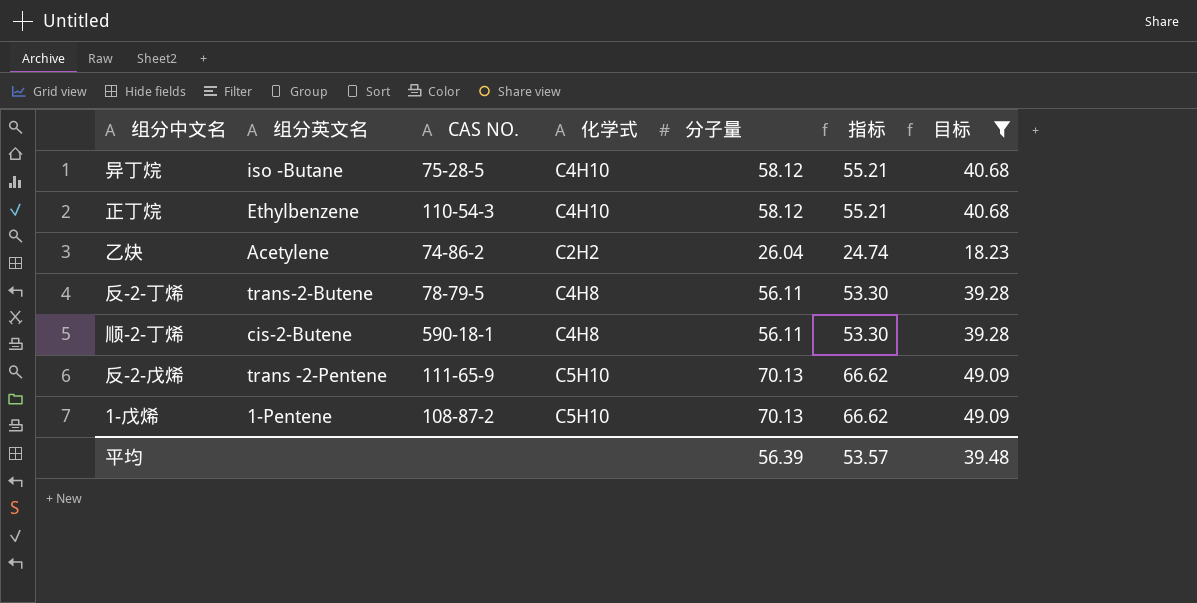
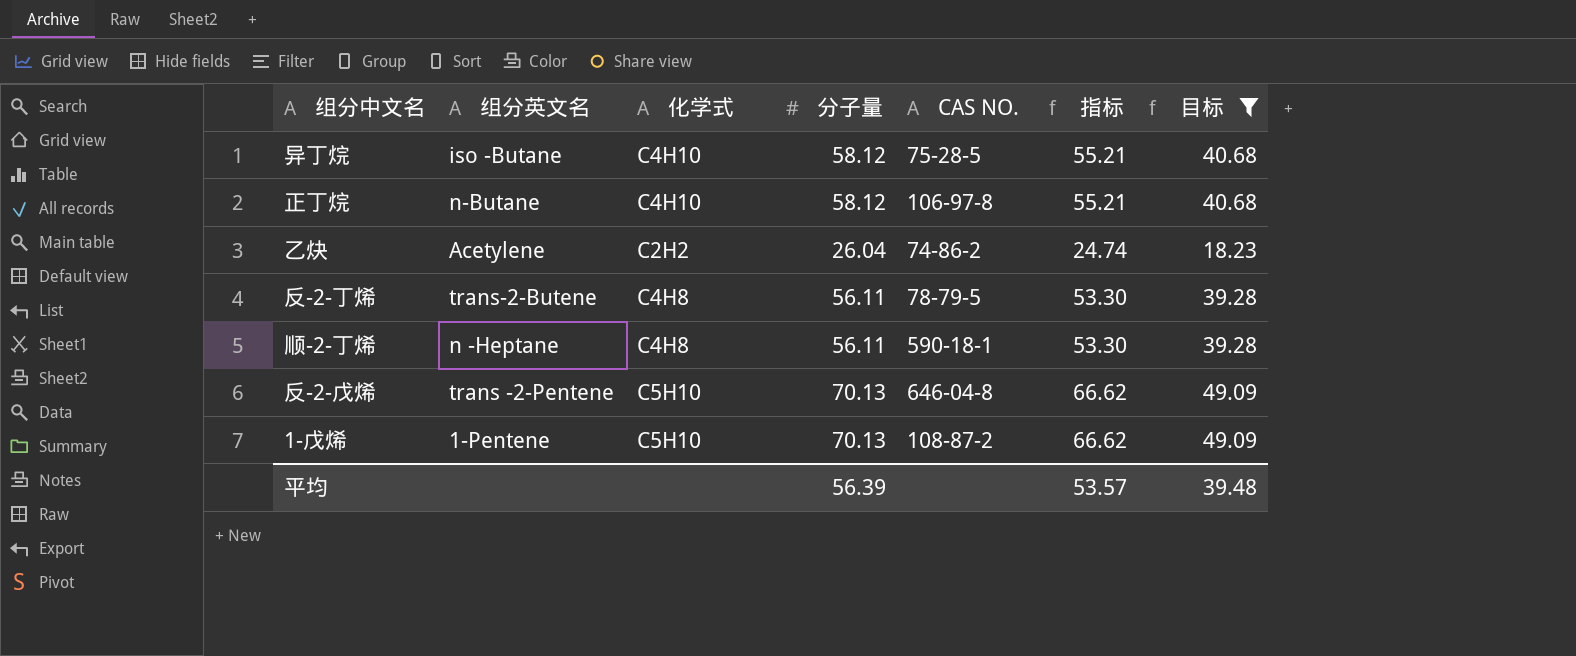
column CAS NO. | position: 3 -> 5
正丁烷 | 组分英文名: Ethylbenzene -> n-Butane
正丁烷 | CAS NO.: 110-54-3 -> 106-97-8
顺-2-丁烯 | 组分英文名: cis-2-Butene -> n -Heptane
反-2-戊烯 | CAS NO.: 111-65-9 -> 646-04-8

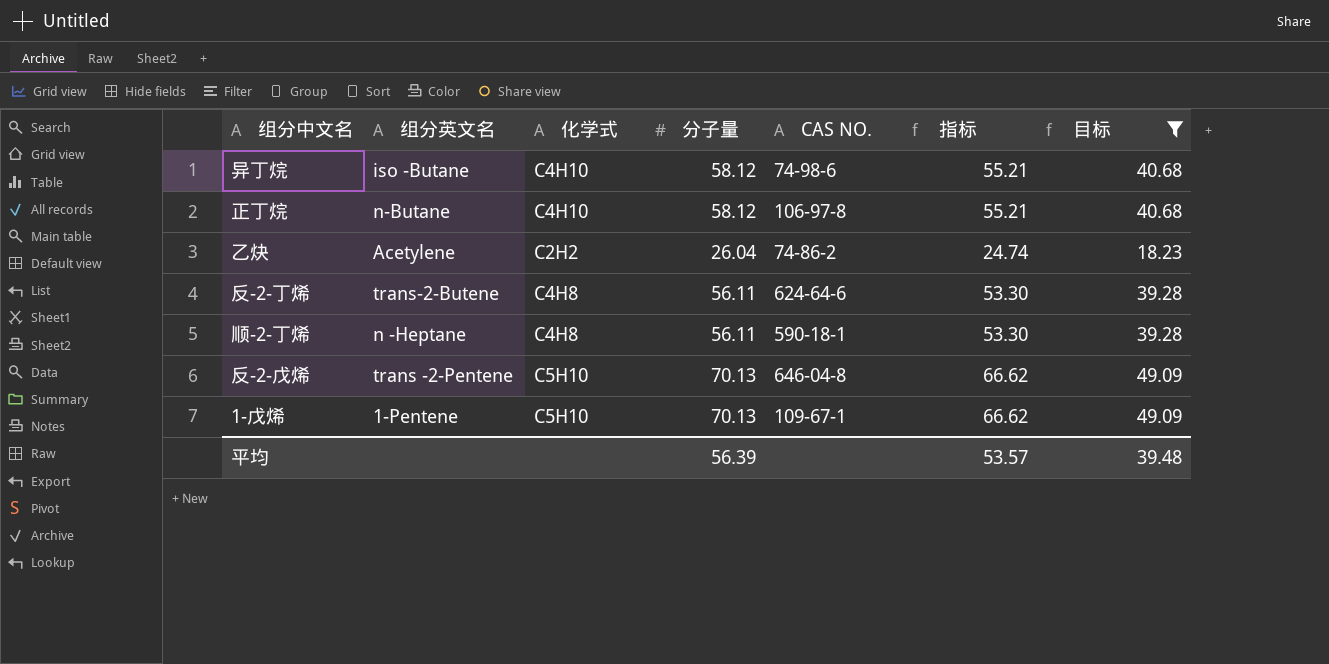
异丁烷 | CAS NO.: 75-28-5 -> 74-98-6
反-2-丁烯 | CAS NO.: 78-79-5 -> 624-64-6
1-戊烯 | CAS NO.: 108-87-2 -> 109-67-1

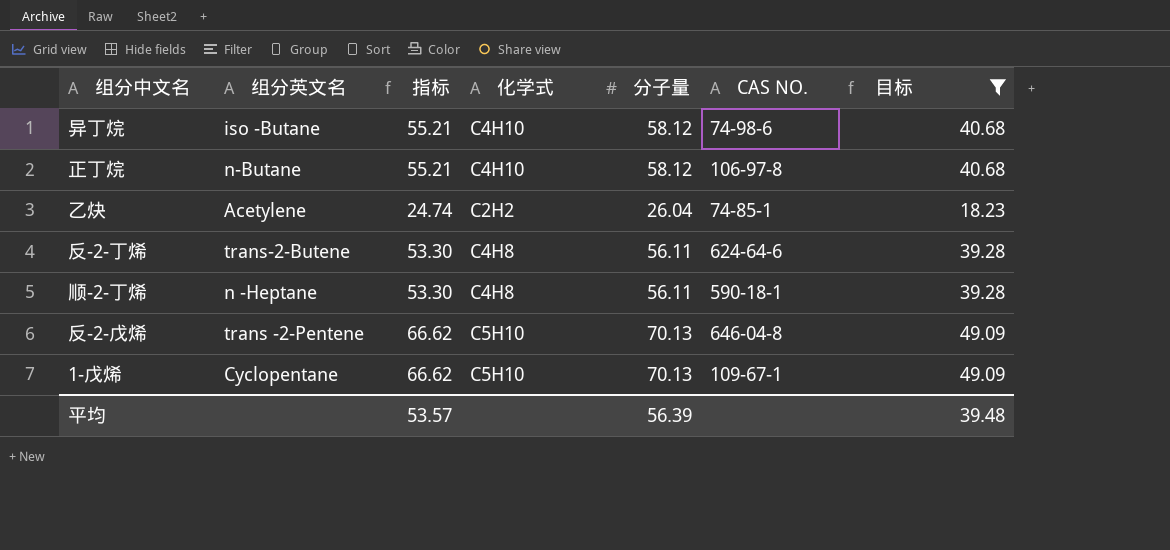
column 指标 | position: 6 -> 3
乙炔 | CAS NO.: 74-86-2 -> 74-85-1
1-戊烯 | 组分英文名: 1-Pentene -> Cyclopentane

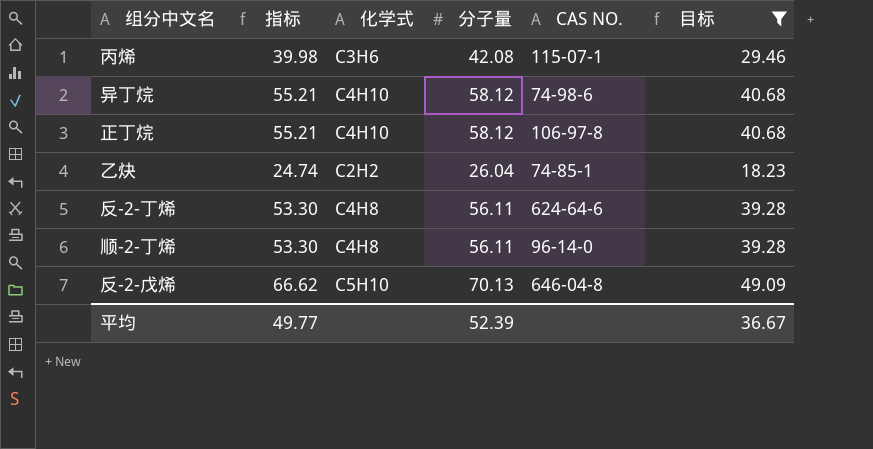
column 组分英文名 | position: 2 -> none
row 1-戊烯: Cyclopentane | 66.62 | C5H10 | 70.13 | 109-67-1 | 49.09 -> none
row 丙烯: none -> 39.98 | C3H6 | 42.08 | 115-07-1 | 29.46
顺-2-丁烯 | CAS NO.: 590-18-1 -> 96-14-0
平均 | 指标: 53.57 -> 49.77
平均 | 分子量: 56.39 -> 52.39
平均 | 目标: 39.48 -> 36.67

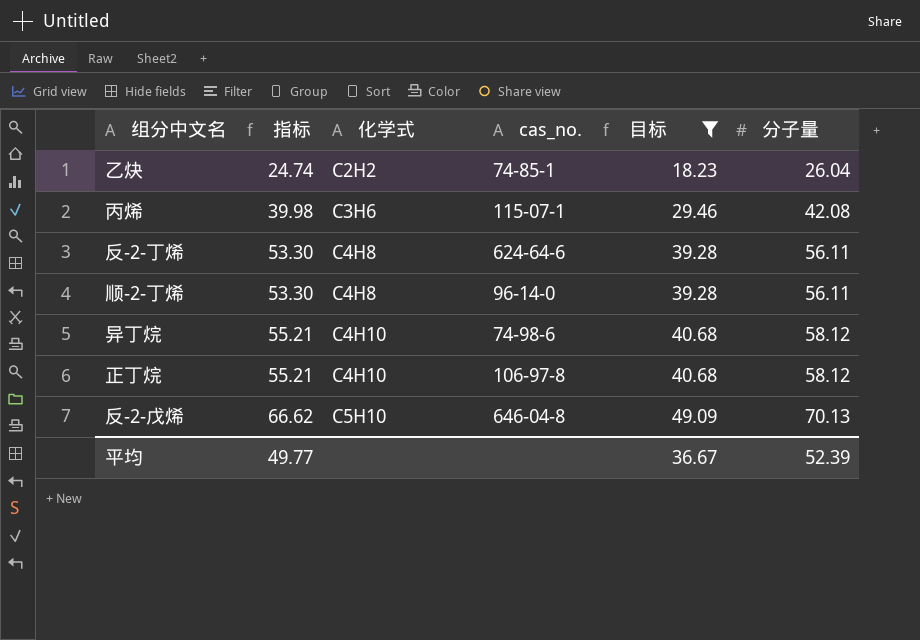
row order: none -> 指标 ascending
column name: CAS NO. -> cas_no.
column 分子量 | position: 4 -> 6

